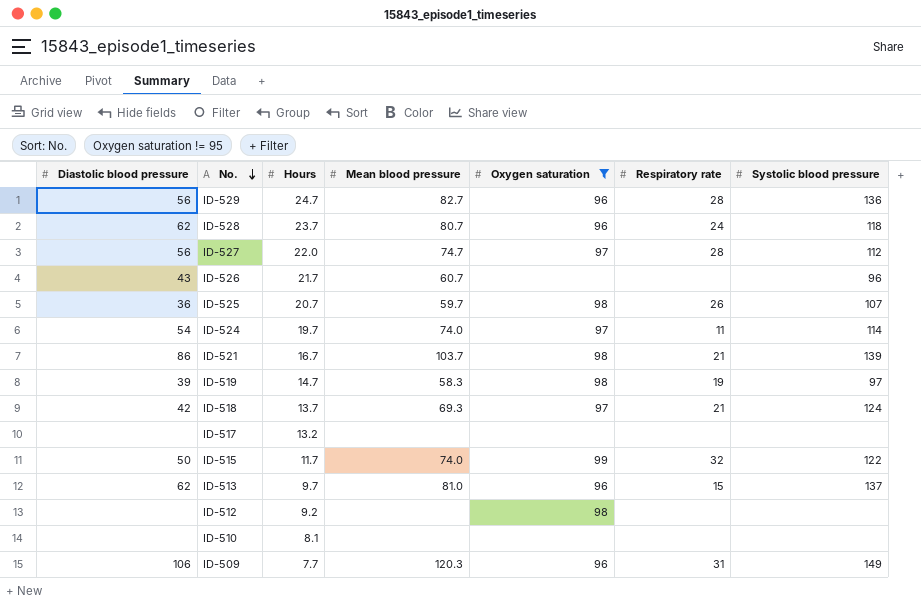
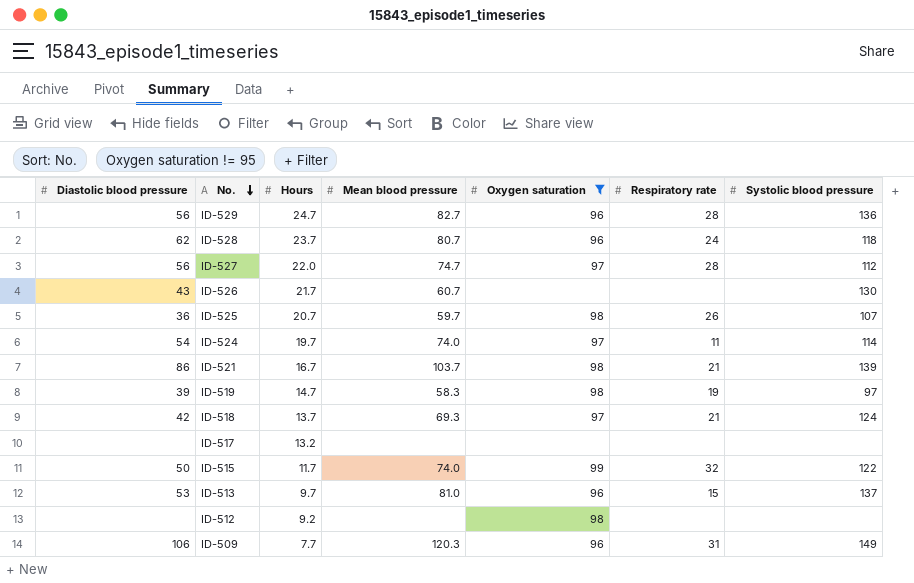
row ID-510: none | 8.1 | none | none | none | none -> none
ID-526 | Systolic blood pressure: 96 -> 130
ID-513 | Diastolic blood pressure: 62 -> 53

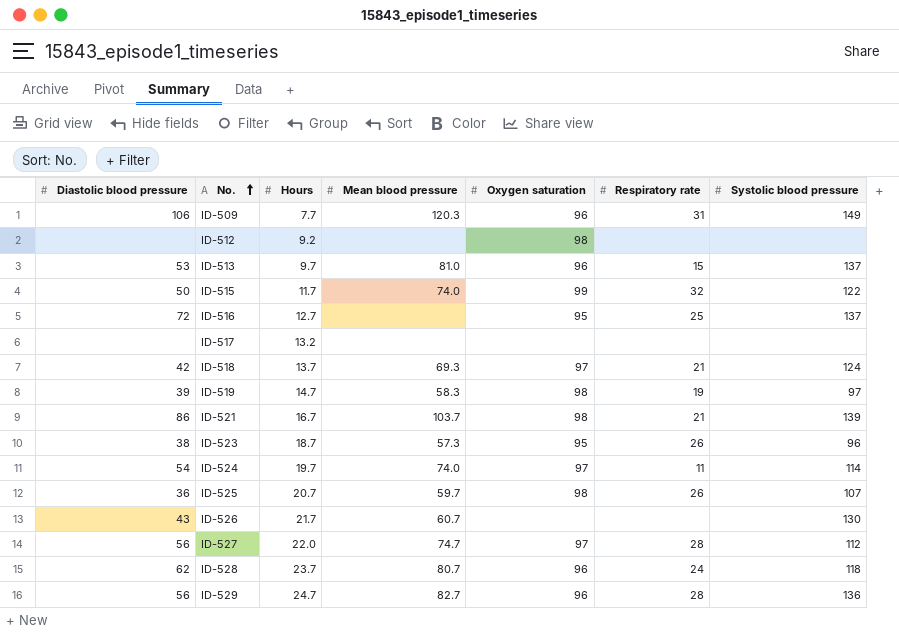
filter: Oxygen saturation != 95 -> none
row order: No. descending -> No. ascending

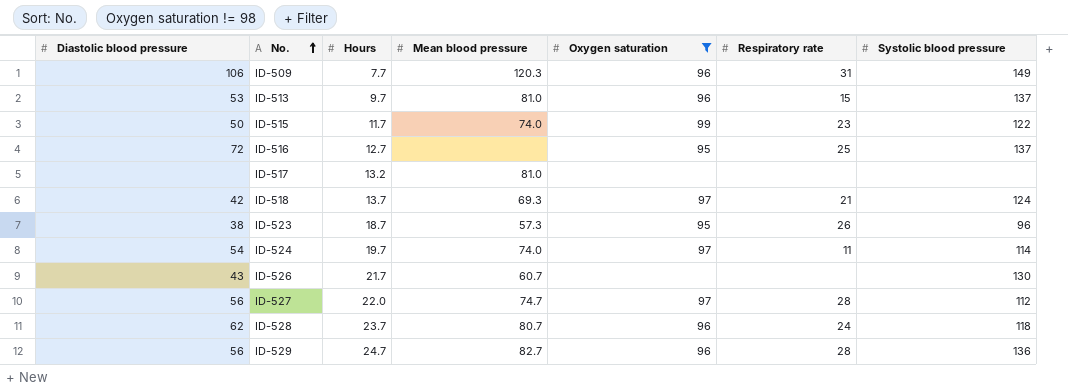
filter: none -> Oxygen saturation != 98
ID-515 | Respiratory rate: 32 -> 23
ID-517 | Mean blood pressure: none -> 81.0

